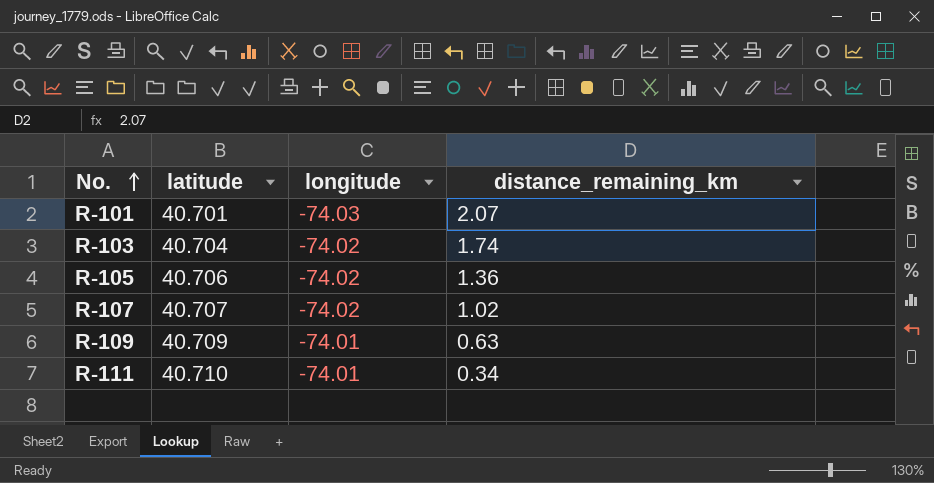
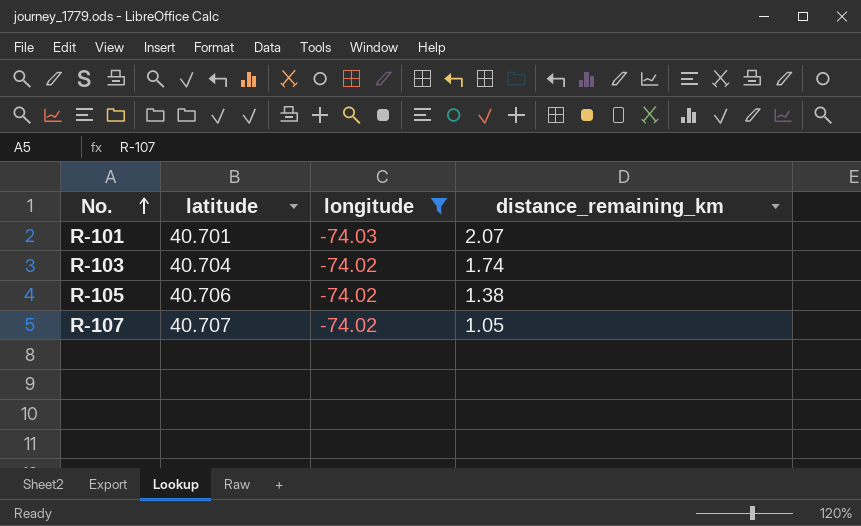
filter: none -> longitude != -74.01
R-105 | distance_remaining_km: 1.36 -> 1.38
R-107 | distance_remaining_km: 1.02 -> 1.05

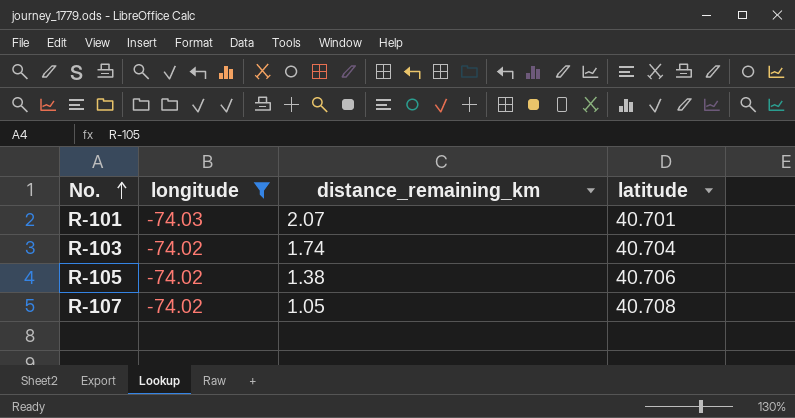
column latitude | position: 2 -> 4
R-107 | latitude: 40.707 -> 40.708

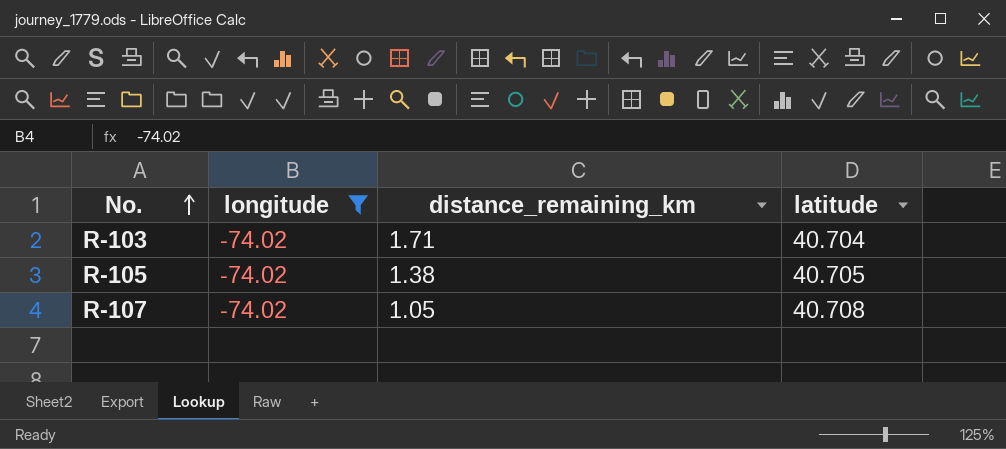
row R-101: -74.03 | 2.07 | 40.701 -> none
R-103 | distance_remaining_km: 1.74 -> 1.71
R-105 | latitude: 40.706 -> 40.705

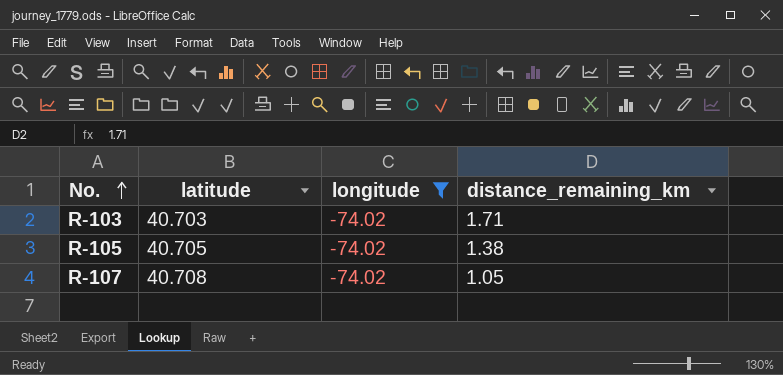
column latitude | position: 4 -> 2
R-103 | latitude: 40.704 -> 40.703

